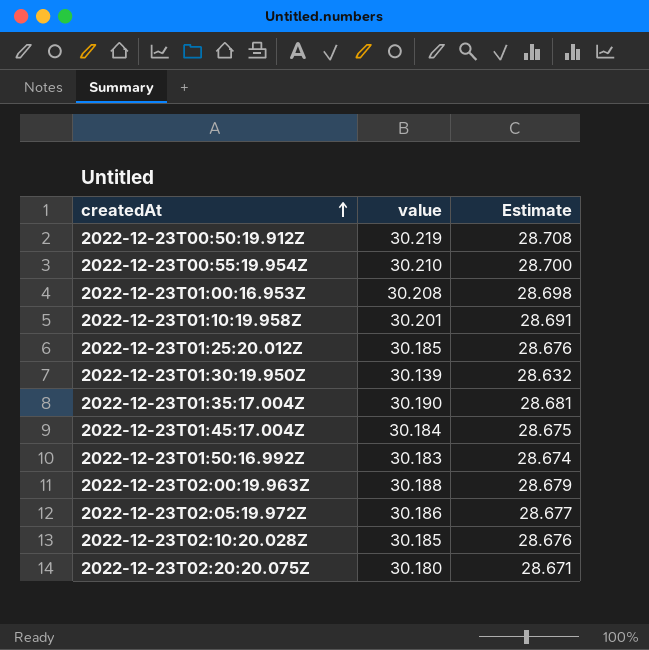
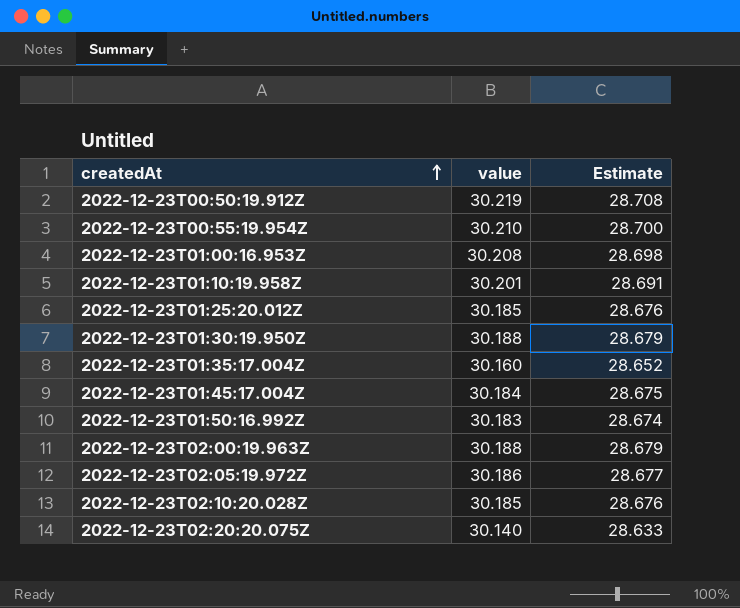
2022-12-23T01:30:19.950Z | value: 30.139 -> 30.188
2022-12-23T01:30:19.950Z | Estimate: 28.632 -> 28.679
2022-12-23T01:35:17.004Z | value: 30.190 -> 30.160
2022-12-23T01:35:17.004Z | Estimate: 28.681 -> 28.652
2022-12-23T02:20:20.075Z | value: 30.180 -> 30.140
2022-12-23T02:20:20.075Z | Estimate: 28.671 -> 28.633

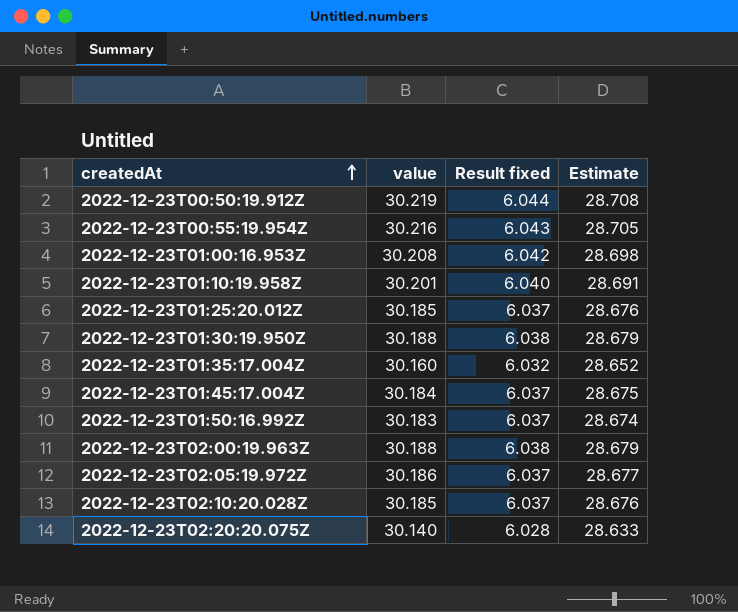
column Result fixed | formula: none -> [value] * 0.2
2022-12-23T00:55:19.954Z | value: 30.210 -> 30.216
2022-12-23T00:55:19.954Z | Estimate: 28.700 -> 28.705

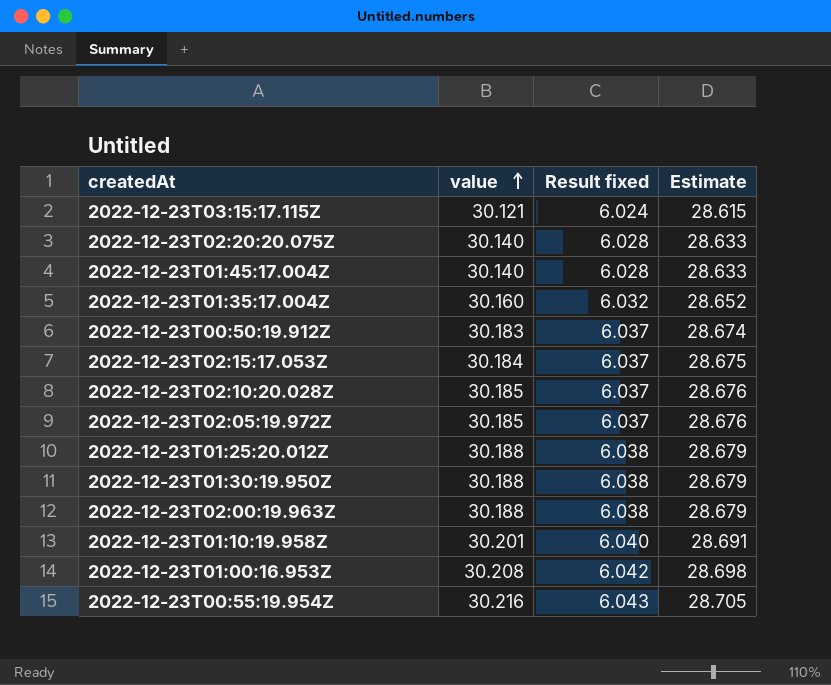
row order: createdAt ascending -> value ascending
row 2022-12-23T01:50:16.992Z: 30.183 | 6.037 | 28.674 -> none
row 2022-12-23T03:15:17.115Z: none -> 30.121 | 6.024 | 28.615
2022-12-23T01:45:17.004Z | value: 30.184 -> 30.140
2022-12-23T01:45:17.004Z | Result fixed: 6.037 -> 6.028
2022-12-23T01:45:17.004Z | Estimate: 28.675 -> 28.633
2022-12-23T00:50:19.912Z | value: 30.219 -> 30.183
2022-12-23T00:50:19.912Z | Result fixed: 6.044 -> 6.037
2022-12-23T00:50:19.912Z | Estimate: 28.708 -> 28.674
row 2022-12-23T02:15:17.053Z: none -> 30.184 | 6.037 | 28.675
2022-12-23T02:05:19.972Z | value: 30.186 -> 30.185
2022-12-23T02:05:19.972Z | Estimate: 28.677 -> 28.676
2022-12-23T01:25:20.012Z | value: 30.185 -> 30.188
2022-12-23T01:25:20.012Z | Result fixed: 6.037 -> 6.038
2022-12-23T01:25:20.012Z | Estimate: 28.676 -> 28.679

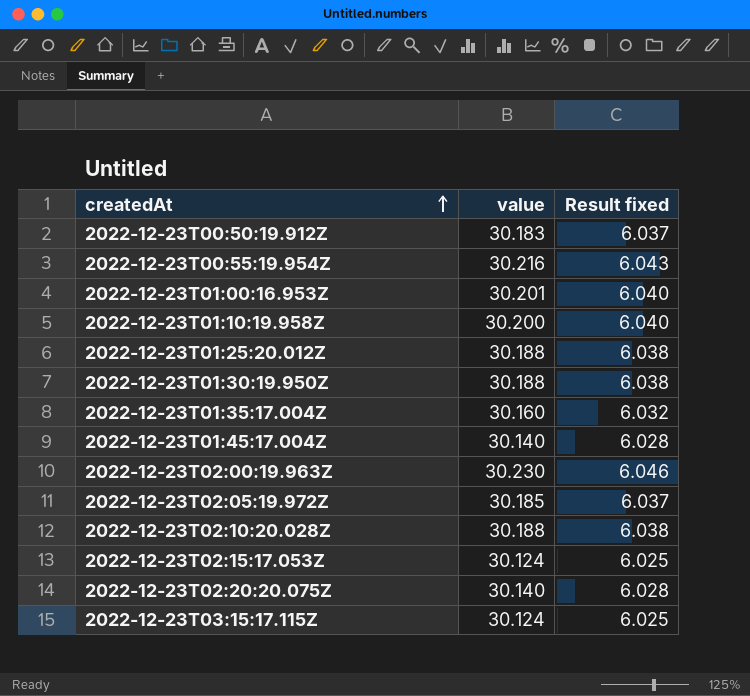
row order: value ascending -> createdAt ascending
column Estimate | formula: [value] * 0.95 -> none
2022-12-23T01:00:16.953Z | value: 30.208 -> 30.201
2022-12-23T01:00:16.953Z | Result fixed: 6.042 -> 6.040
2022-12-23T01:10:19.958Z | value: 30.201 -> 30.200
2022-12-23T02:00:19.963Z | value: 30.188 -> 30.230
2022-12-23T02:00:19.963Z | Result fixed: 6.038 -> 6.046
2022-12-23T02:10:20.028Z | value: 30.185 -> 30.188
2022-12-23T02:10:20.028Z | Result fixed: 6.037 -> 6.038
2022-12-23T02:15:17.053Z | value: 30.184 -> 30.124
2022-12-23T02:15:17.053Z | Result fixed: 6.037 -> 6.025
2022-12-23T03:15:17.115Z | value: 30.121 -> 30.124
2022-12-23T03:15:17.115Z | Result fixed: 6.024 -> 6.025

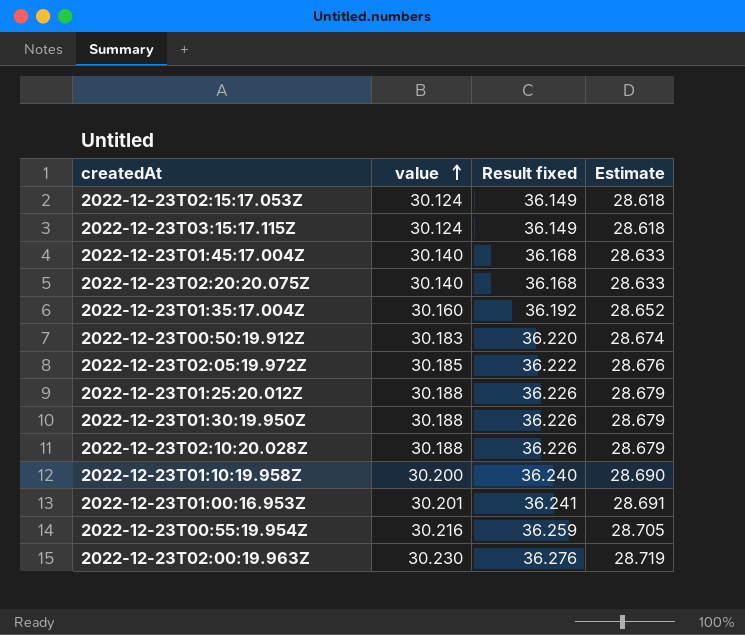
row order: createdAt ascending -> value ascending
column Result fixed | formula: [value] * 0.2 -> [value] * 1.2
column Estimate | formula: none -> [value] * 0.95

